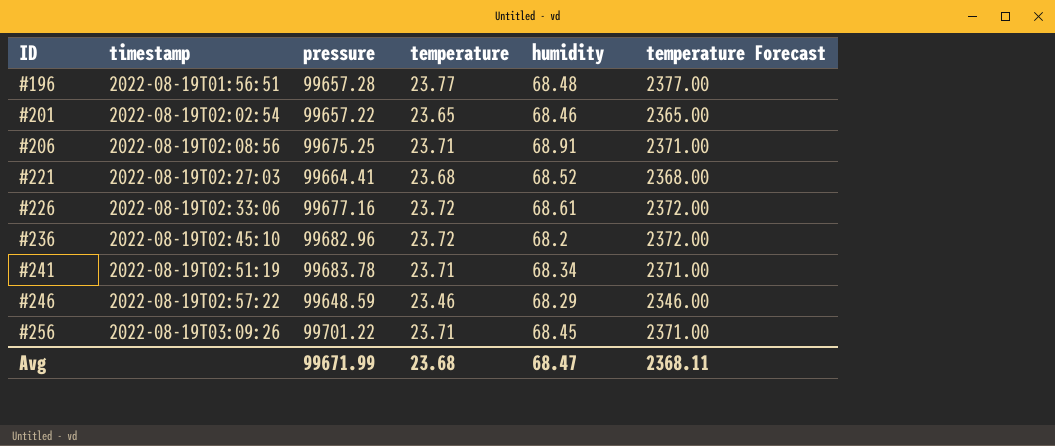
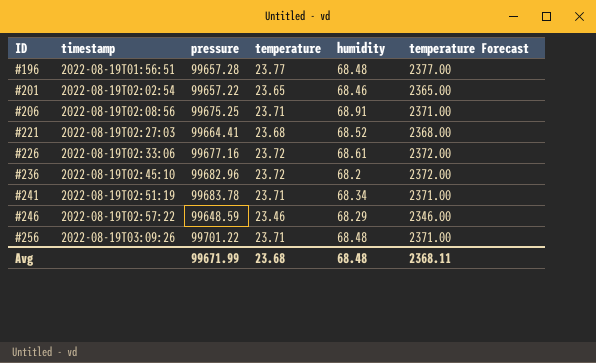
#256 | humidity: 68.45 -> 68.48
Avg | humidity: 68.47 -> 68.48

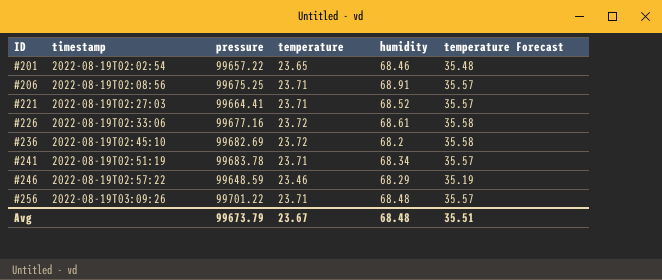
column temperature Forecast | formula: [temperature] * 100 -> [temperature] * 1.5
row #196: 2022-08-19T01:56:51 | 99657.28 | 23.77 | 68.48 | 2377.00 -> none
#221 | temperature: 23.68 -> 23.71
#236 | pressure: 99682.96 -> 99682.69
Avg | pressure: 99671.99 -> 99673.79
Avg | temperature: 23.68 -> 23.67
Avg | temperature Forecast: 2368.11 -> 35.51

